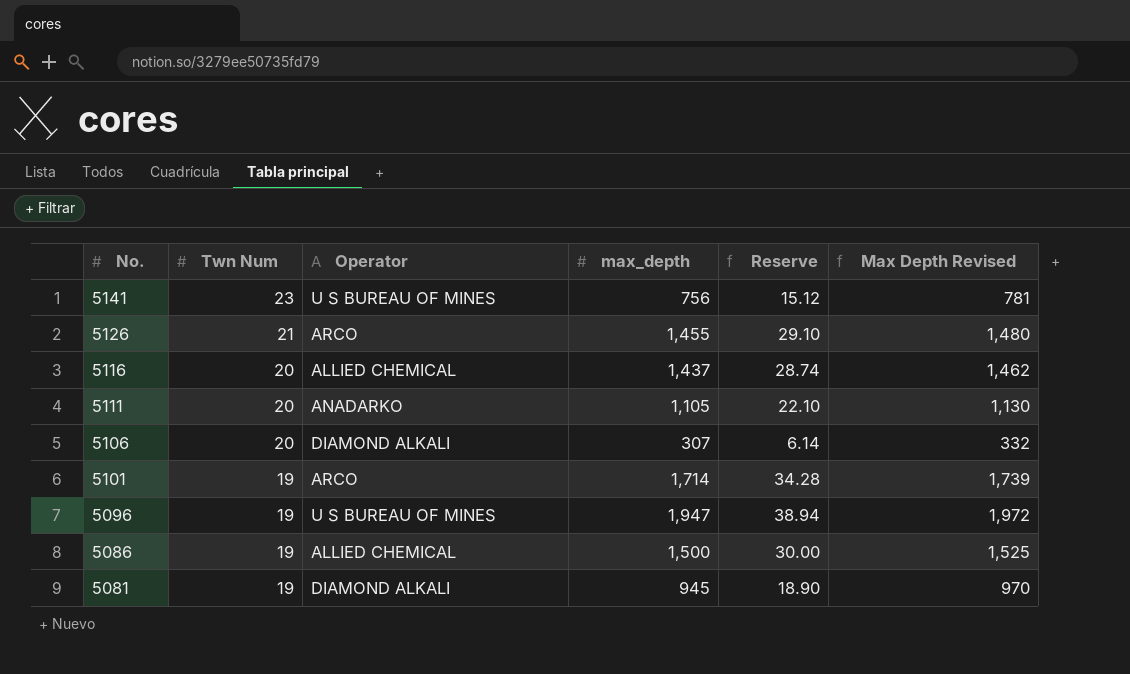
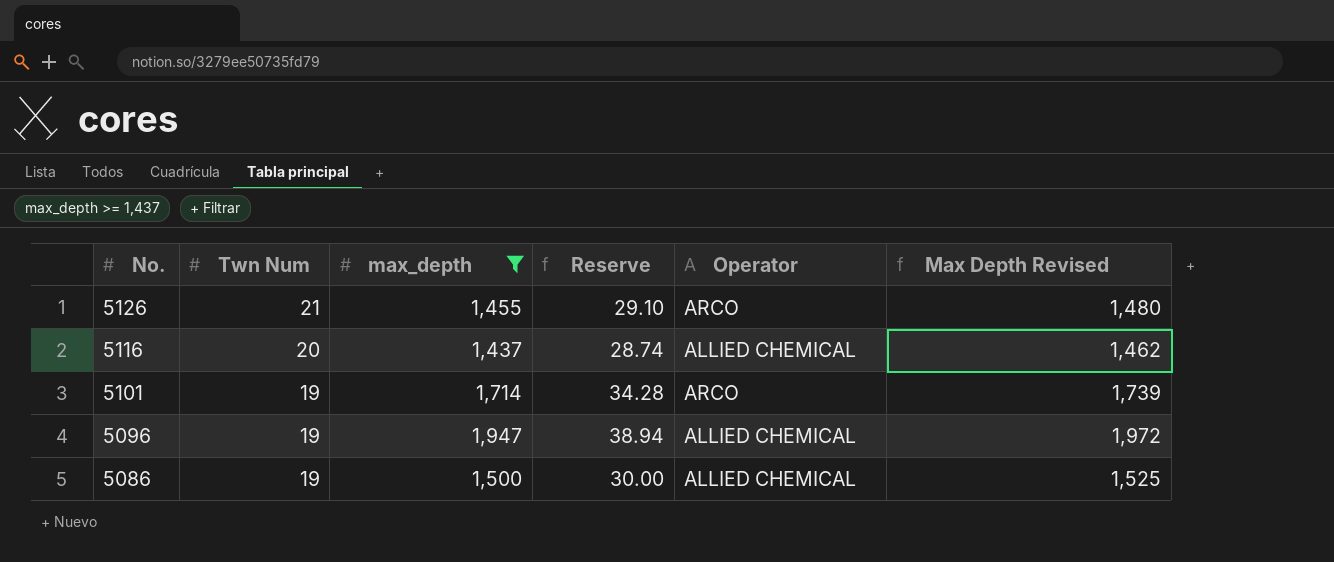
filter: none -> max_depth >= 1,437
column Operator | position: 3 -> 5
5096 | Operator: U S BUREAU OF MINES -> ALLIED CHEMICAL

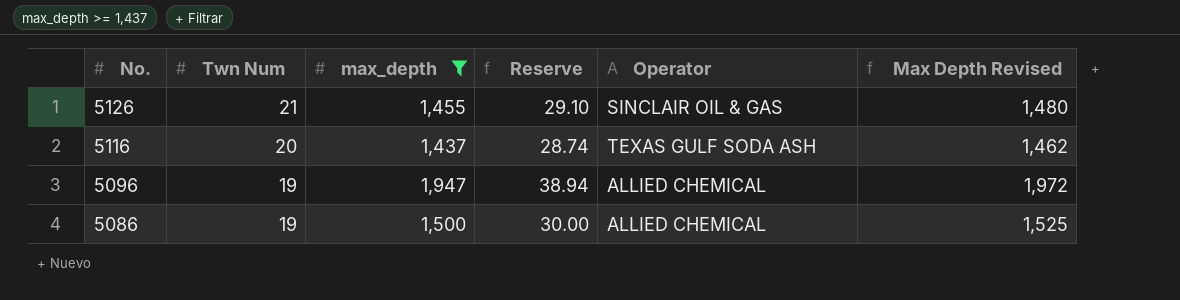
row 5101: 19 | 1,714 | 34.28 | ARCO | 1,739 -> none
5126 | Operator: ARCO -> SINCLAIR OIL & GAS
5116 | Operator: ALLIED CHEMICAL -> TEXAS GULF SODA ASH

